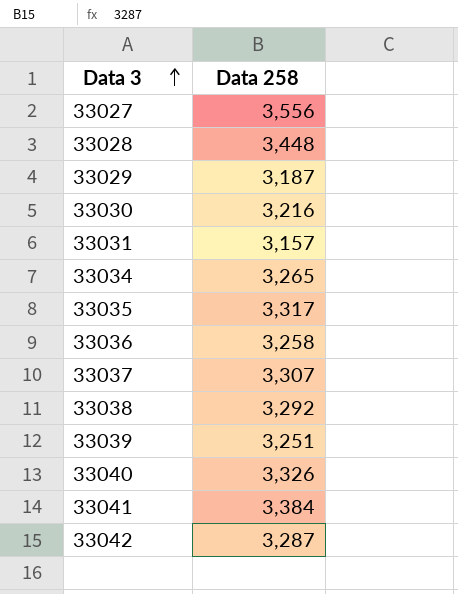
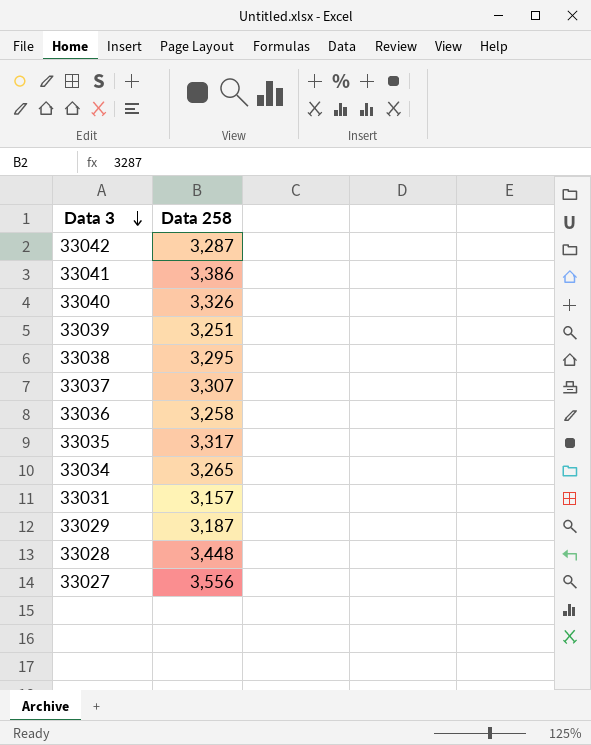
row order: Data 3 ascending -> Data 3 descending
row 33030: 3,216 -> none
33041 | Data 258: 3,384 -> 3,386
33038 | Data 258: 3,292 -> 3,295

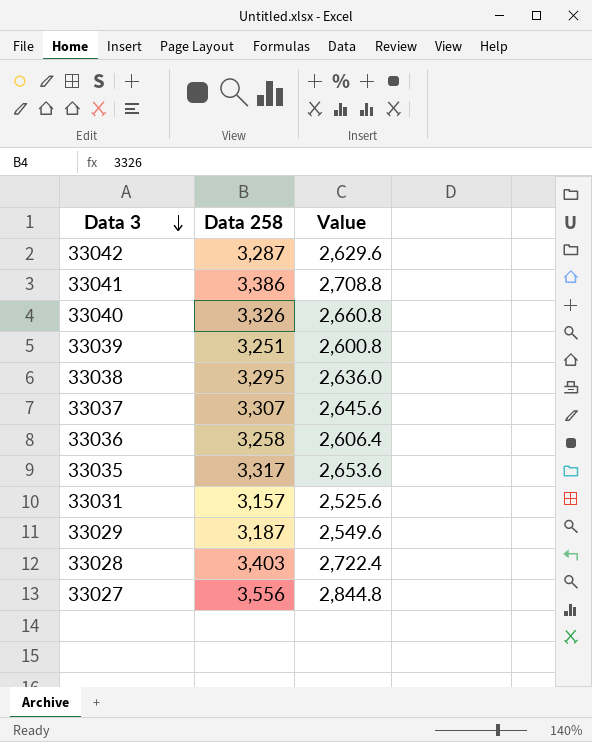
column Value | formula: none -> [Data 258] * 0.8
row 33034: 3,265 -> none
33028 | Data 258: 3,448 -> 3,403

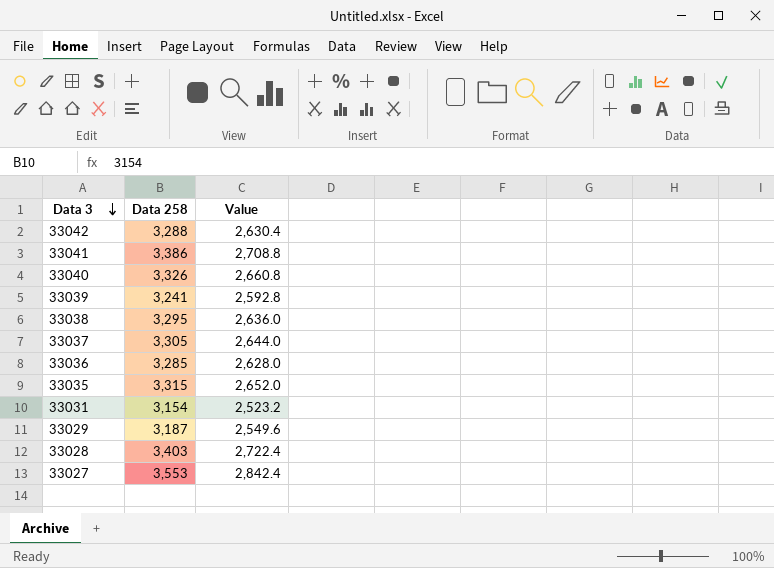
33042 | Data 258: 3,287 -> 3,288
33042 | Value: 2,629.6 -> 2,630.4
33039 | Data 258: 3,251 -> 3,241
33039 | Value: 2,600.8 -> 2,592.8
33037 | Data 258: 3,307 -> 3,305
33037 | Value: 2,645.6 -> 2,644.0
33036 | Data 258: 3,258 -> 3,285
33036 | Value: 2,606.4 -> 2,628.0
33035 | Data 258: 3,317 -> 3,315
33035 | Value: 2,653.6 -> 2,652.0
33031 | Data 258: 3,157 -> 3,154
33031 | Value: 2,525.6 -> 2,523.2
33027 | Data 258: 3,556 -> 3,553
33027 | Value: 2,844.8 -> 2,842.4

